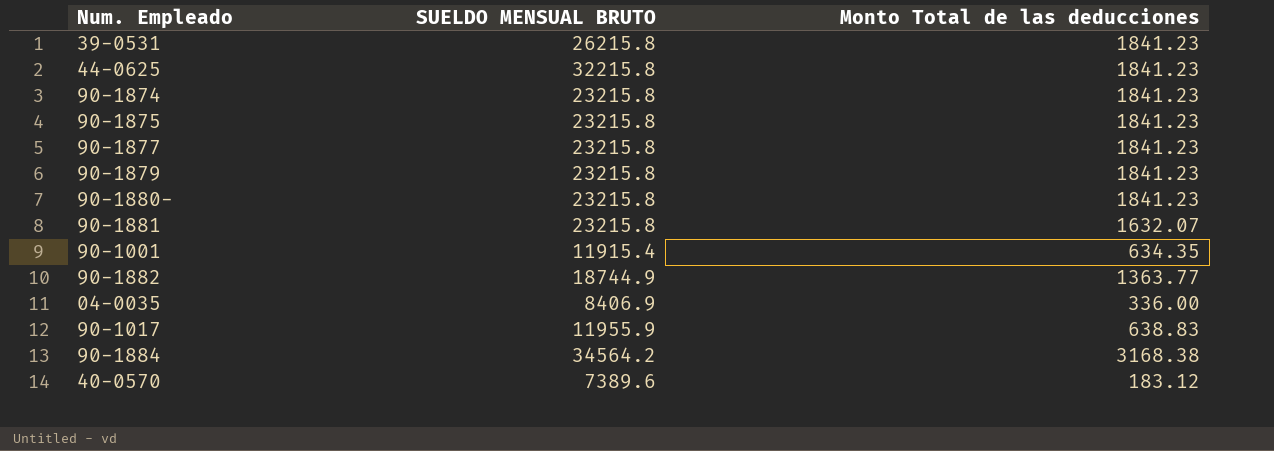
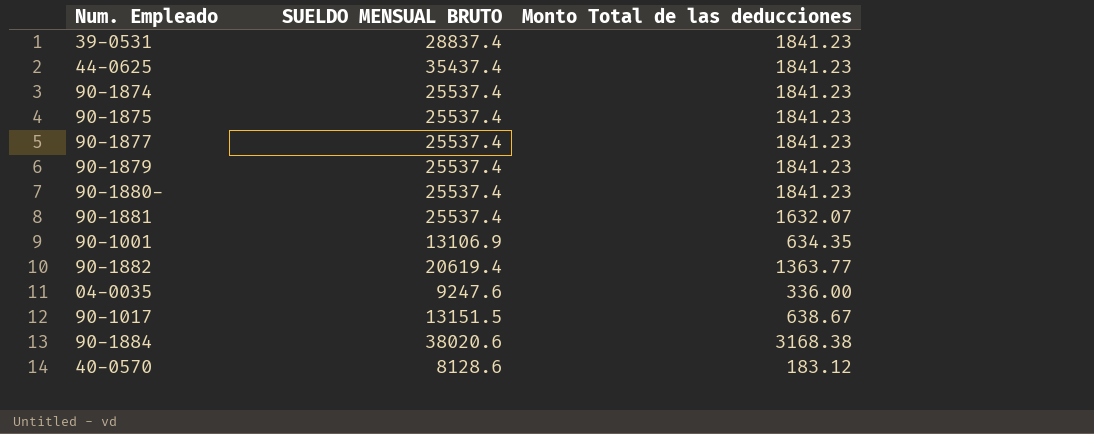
39-0531 | SUELDO MENSUAL BRUTO: 26215.8 -> 28837.4
44-0625 | SUELDO MENSUAL BRUTO: 32215.8 -> 35437.4
90-1874 | SUELDO MENSUAL BRUTO: 23215.8 -> 25537.4
90-1875 | SUELDO MENSUAL BRUTO: 23215.8 -> 25537.4
90-1877 | SUELDO MENSUAL BRUTO: 23215.8 -> 25537.4
90-1879 | SUELDO MENSUAL BRUTO: 23215.8 -> 25537.4
90-1880- | SUELDO MENSUAL BRUTO: 23215.8 -> 25537.4
90-1881 | SUELDO MENSUAL BRUTO: 23215.8 -> 25537.4
90-1001 | SUELDO MENSUAL BRUTO: 11915.4 -> 13106.9
90-1882 | SUELDO MENSUAL BRUTO: 18744.9 -> 20619.4
04-0035 | SUELDO MENSUAL BRUTO: 8406.9 -> 9247.6
90-1017 | SUELDO MENSUAL BRUTO: 11955.9 -> 13151.5
90-1017 | Monto Total de las deducciones: 638.83 -> 638.67
90-1884 | SUELDO MENSUAL BRUTO: 34564.2 -> 38020.6
40-0570 | SUELDO MENSUAL BRUTO: 7389.6 -> 8128.6

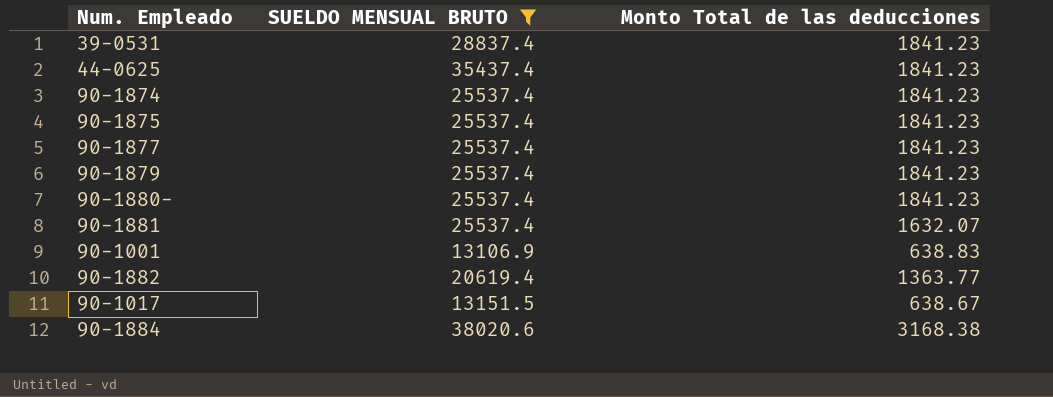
filter: none -> SUELDO MENSUAL BRUTO >= 13106.9
90-1001 | Monto Total de las deducciones: 634.35 -> 638.83

